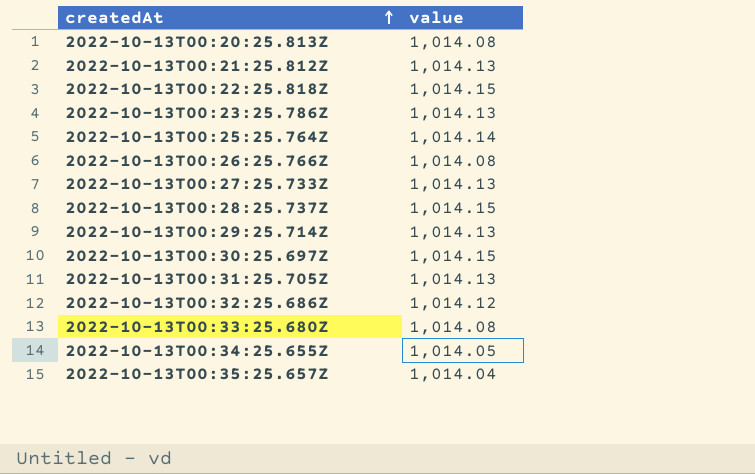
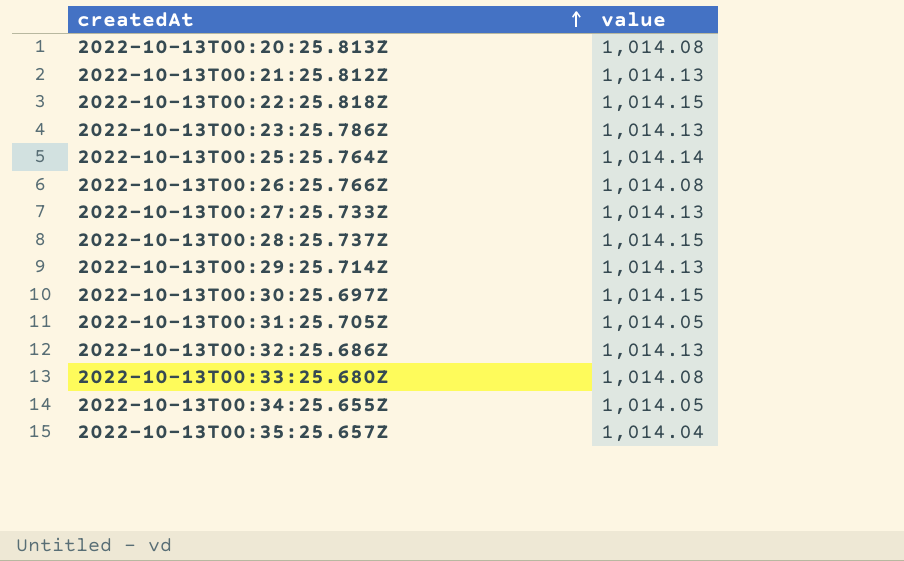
2022-10-13T00:31:25.705Z | value: 1,014.13 -> 1,014.05
2022-10-13T00:32:25.686Z | value: 1,014.12 -> 1,014.13

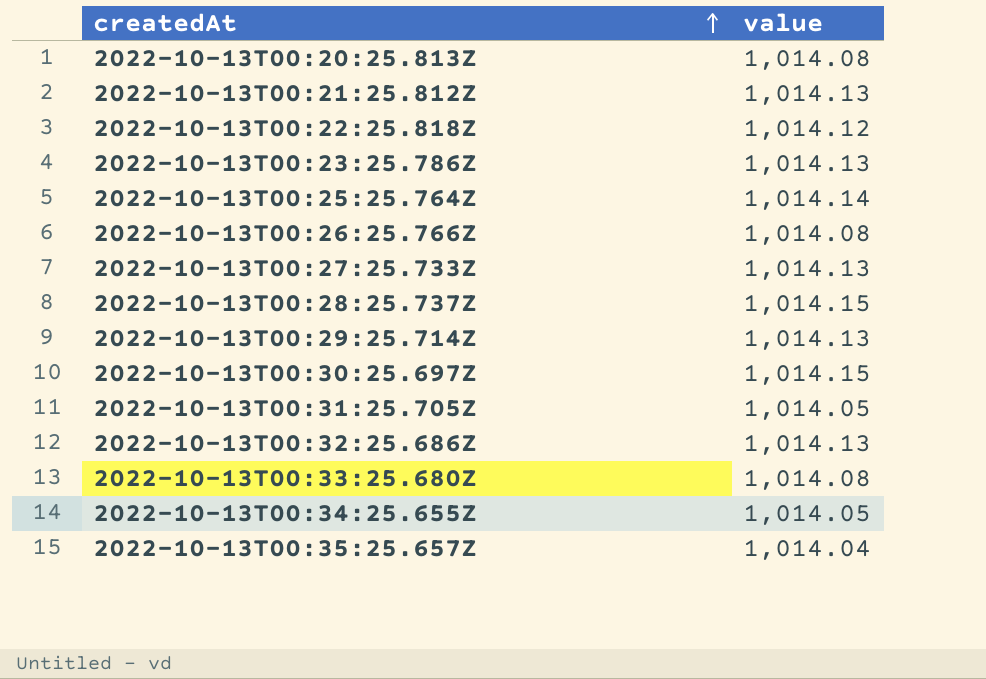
2022-10-13T00:22:25.818Z | value: 1,014.15 -> 1,014.12

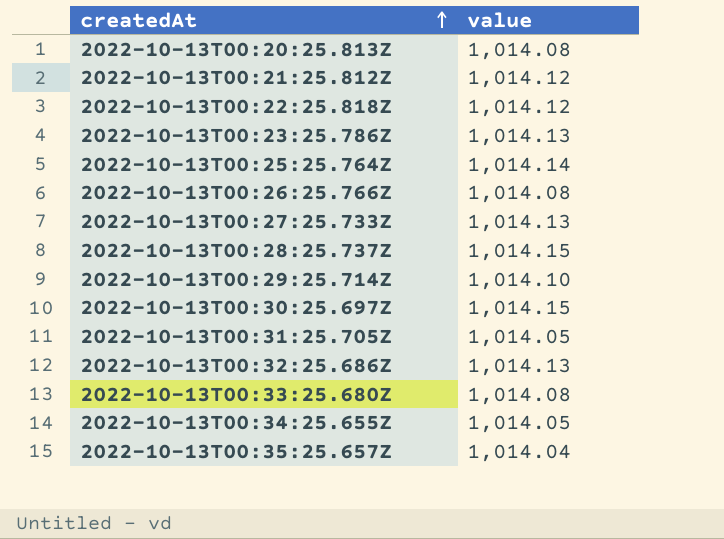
2022-10-13T00:21:25.812Z | value: 1,014.13 -> 1,014.12
2022-10-13T00:29:25.714Z | value: 1,014.13 -> 1,014.10

